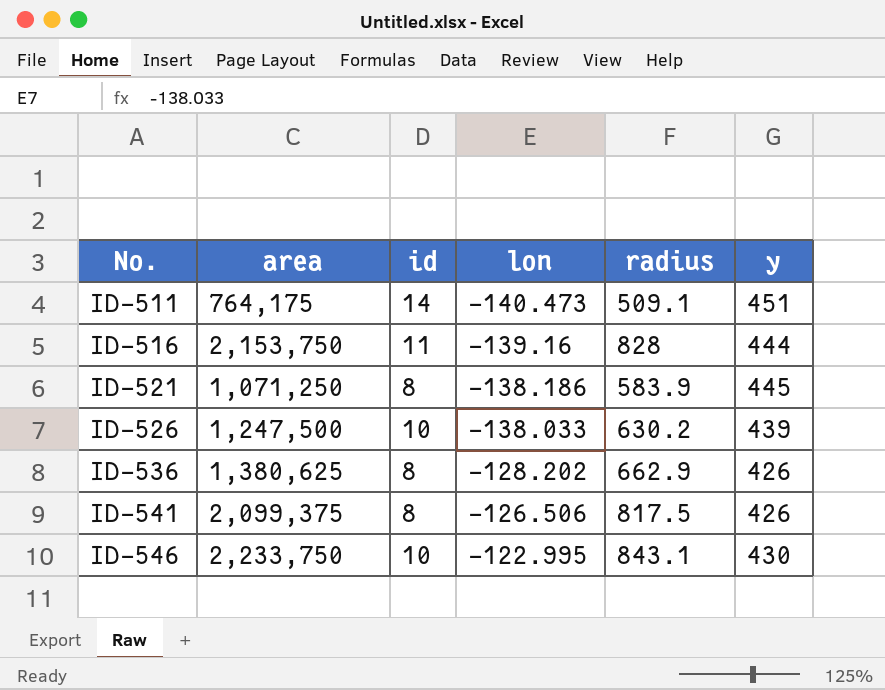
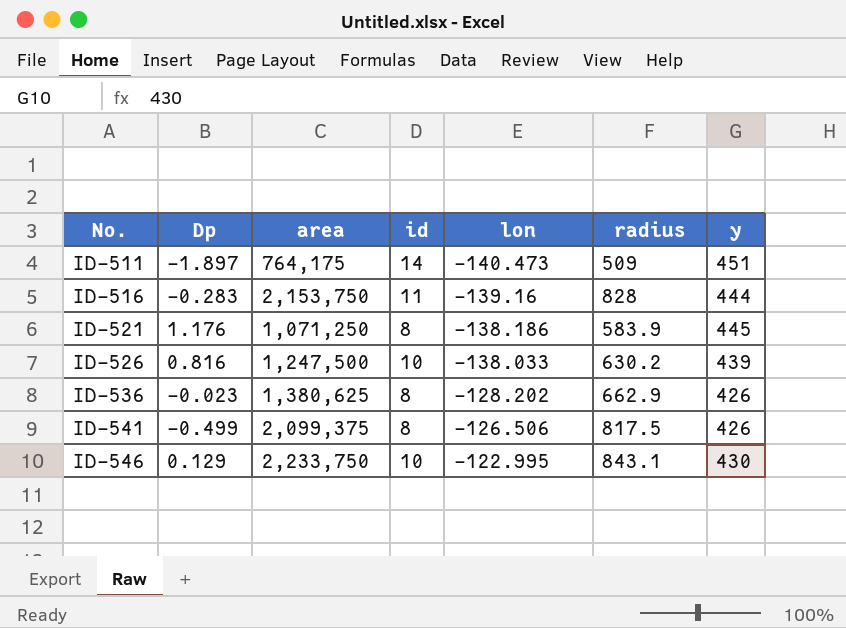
column Dp | position: none -> 2
ID-511 | radius: 509.1 -> 509

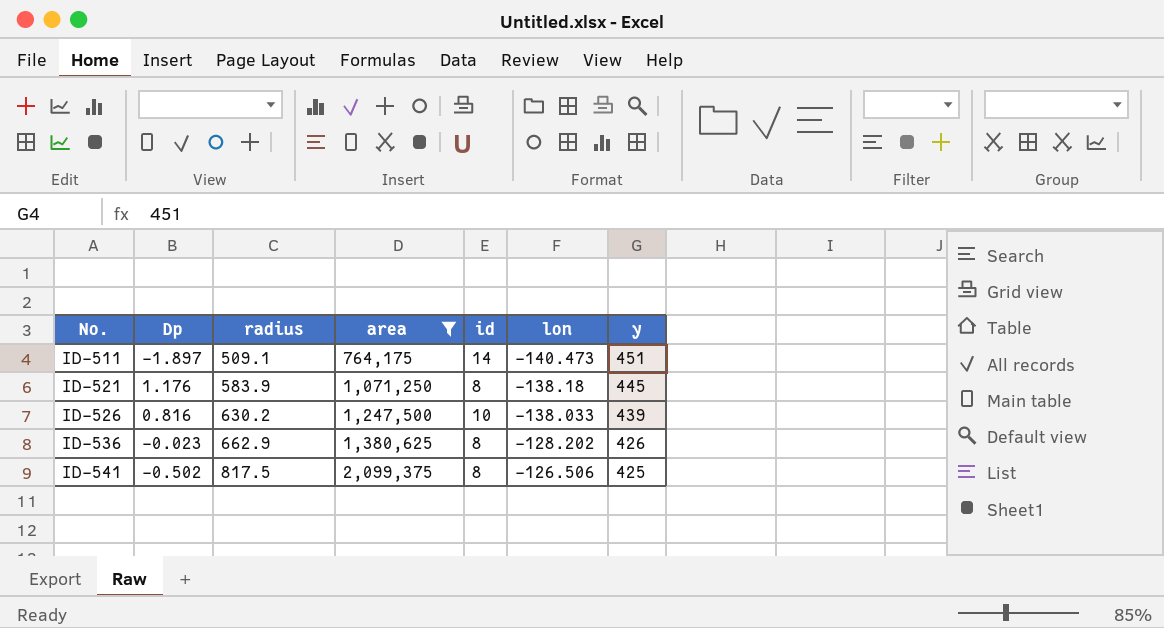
filter: none -> area <= 2,099,375
column radius | position: 6 -> 3
ID-511 | radius: 509 -> 509.1
ID-521 | lon: -138.186 -> -138.18
ID-541 | Dp: -0.499 -> -0.502
ID-541 | y: 426 -> 425

